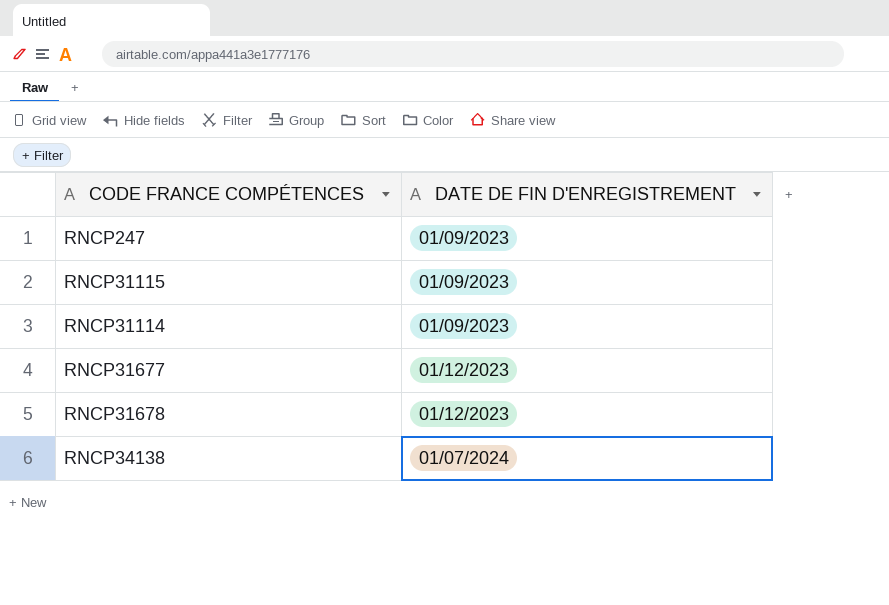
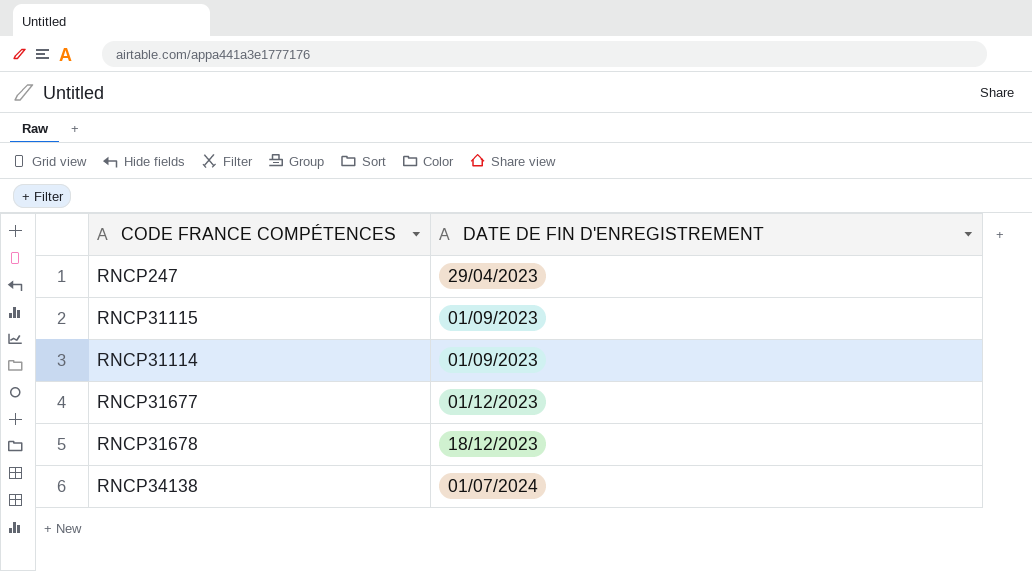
RNCP247 | DATE DE FIN D'ENREGISTREMENT: 01/09/2023 -> 29/04/2023
RNCP31678 | DATE DE FIN D'ENREGISTREMENT: 01/12/2023 -> 18/12/2023

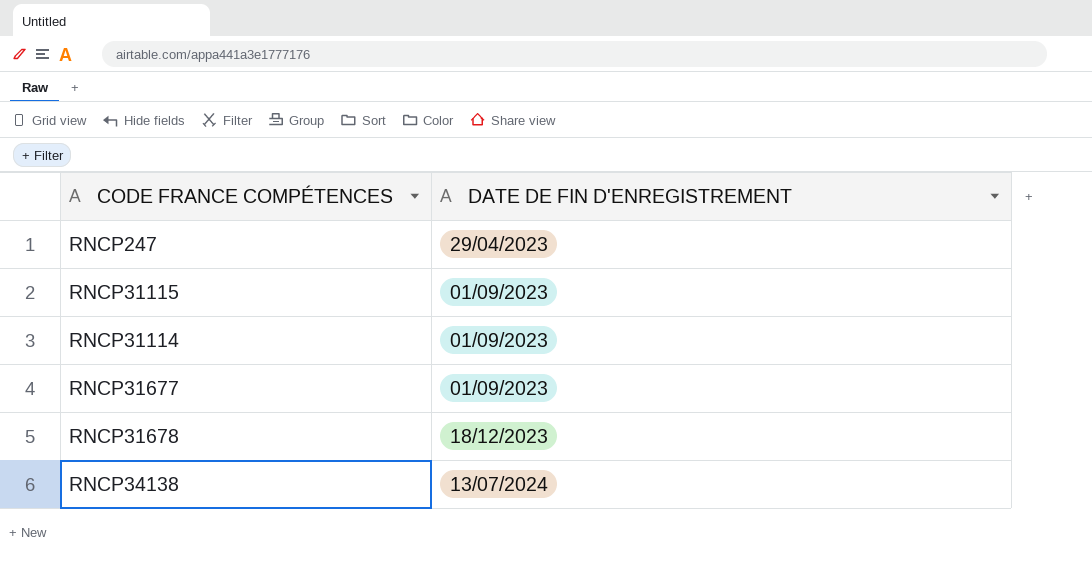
RNCP31677 | DATE DE FIN D'ENREGISTREMENT: 01/12/2023 -> 01/09/2023
RNCP34138 | DATE DE FIN D'ENREGISTREMENT: 01/07/2024 -> 13/07/2024

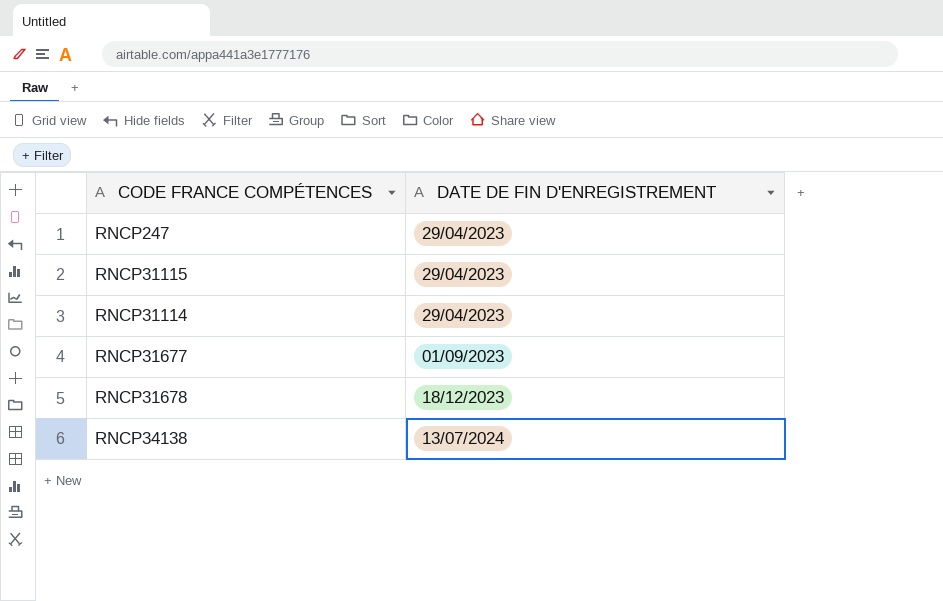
RNCP31115 | DATE DE FIN D'ENREGISTREMENT: 01/09/2023 -> 29/04/2023
RNCP31114 | DATE DE FIN D'ENREGISTREMENT: 01/09/2023 -> 29/04/2023

